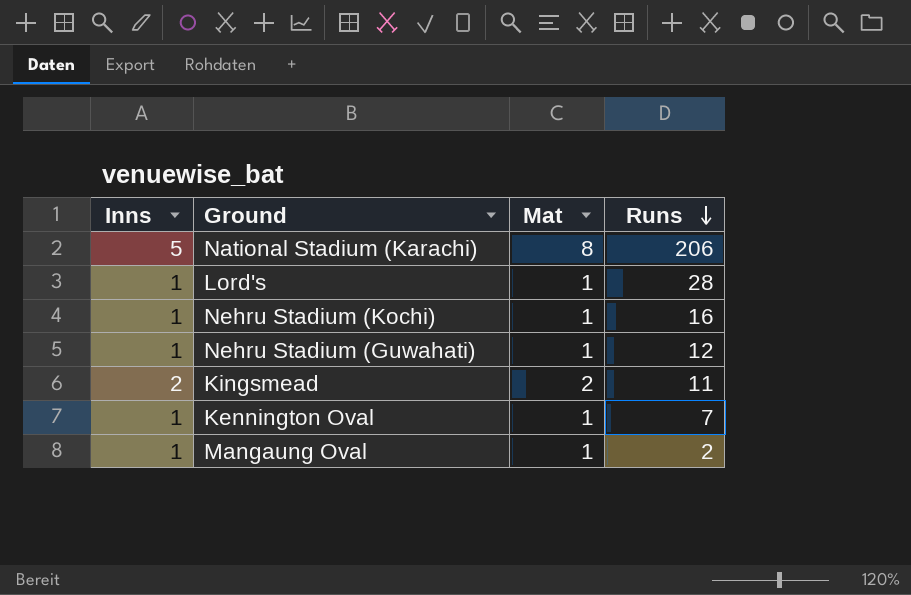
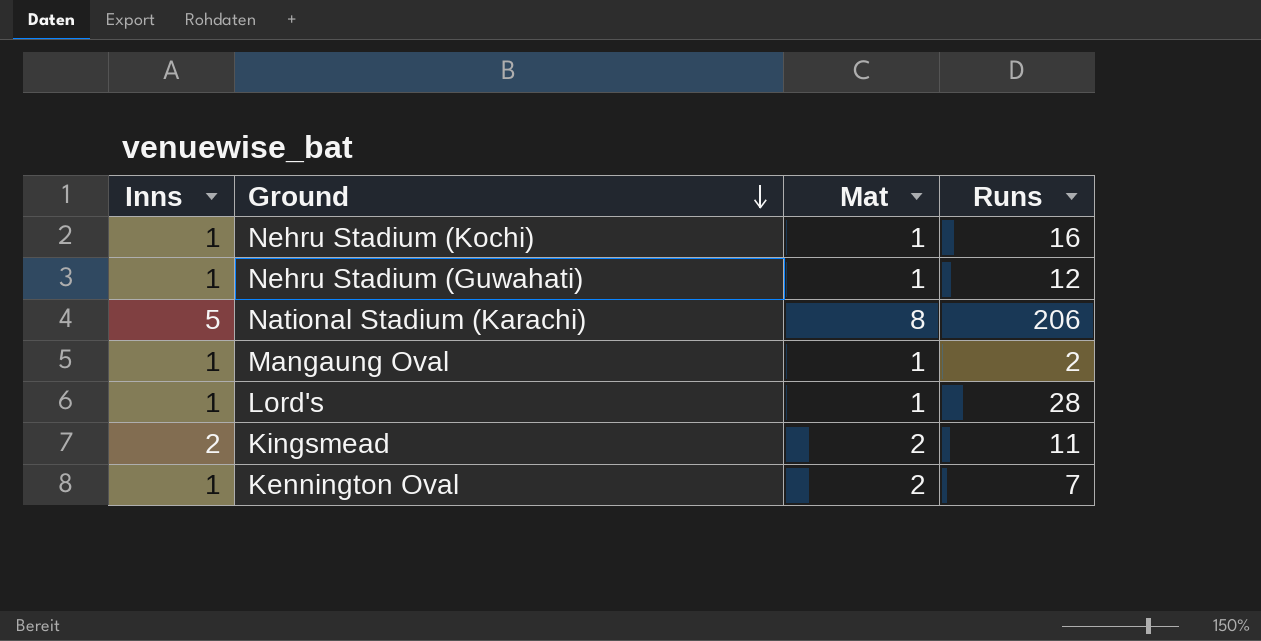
row order: Runs descending -> Ground descending
Kennington Oval | Mat: 1 -> 2

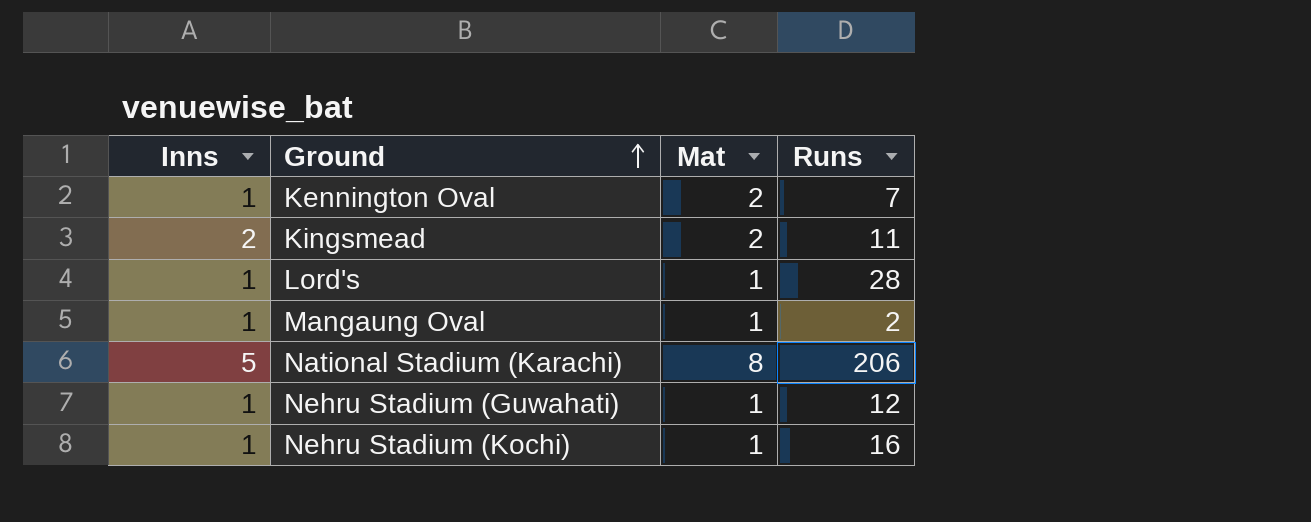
row order: Ground descending -> Ground ascending

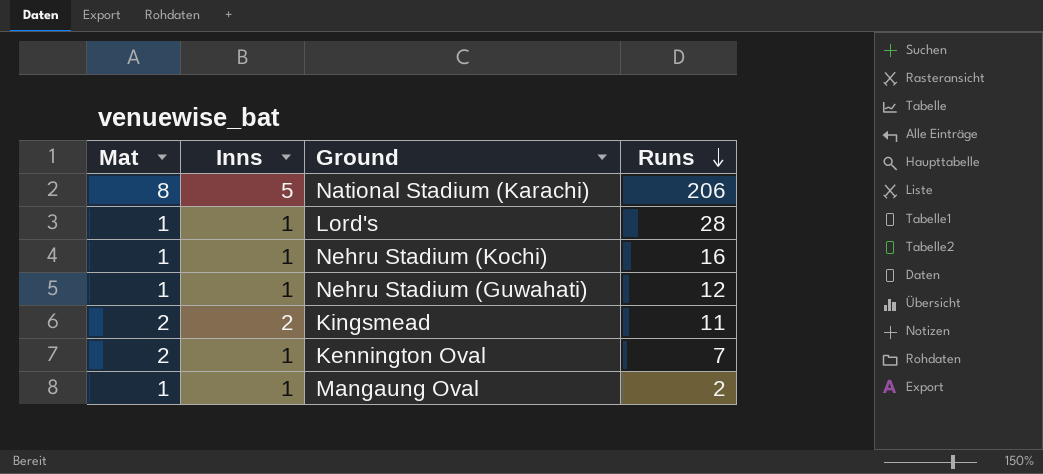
row order: Ground ascending -> Runs descending
column Mat | position: 3 -> 1

